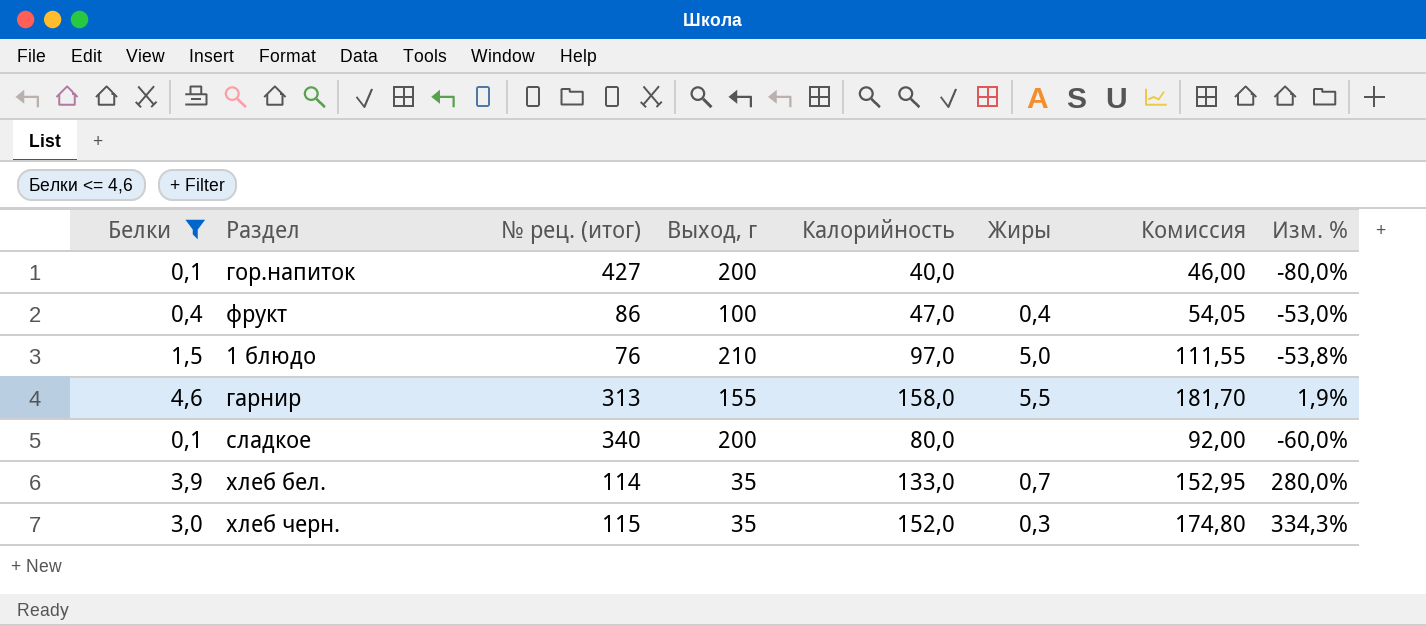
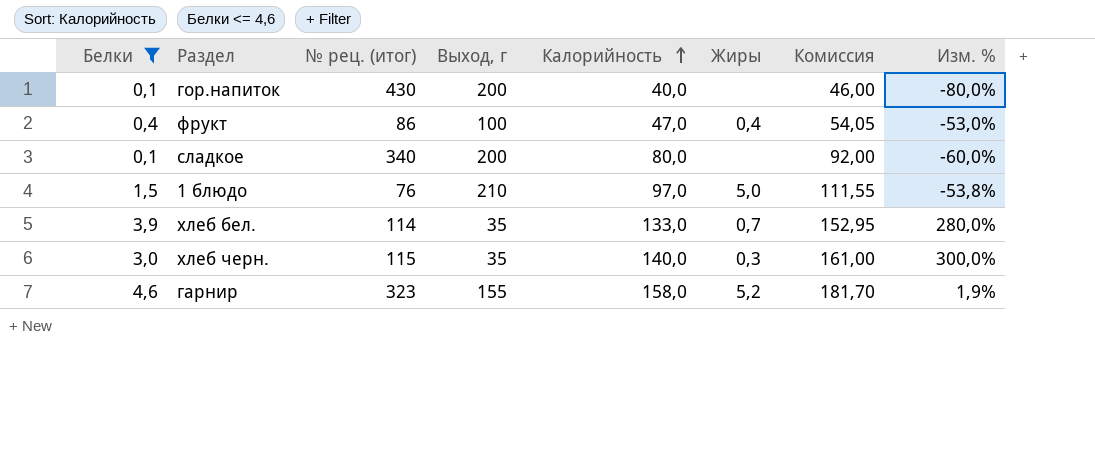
row order: none -> Калорийность ascending
гор.напиток | № рец. (итог): 427 -> 430
хлеб черн. | Калорийность: 152,0 -> 140,0
хлеб черн. | Комиссия: 174,80 -> 161,00
хлеб черн. | Изм. %: 334,3% -> 300,0%
гарнир | № рец. (итог): 313 -> 323
гарнир | Жиры: 5,5 -> 5,2

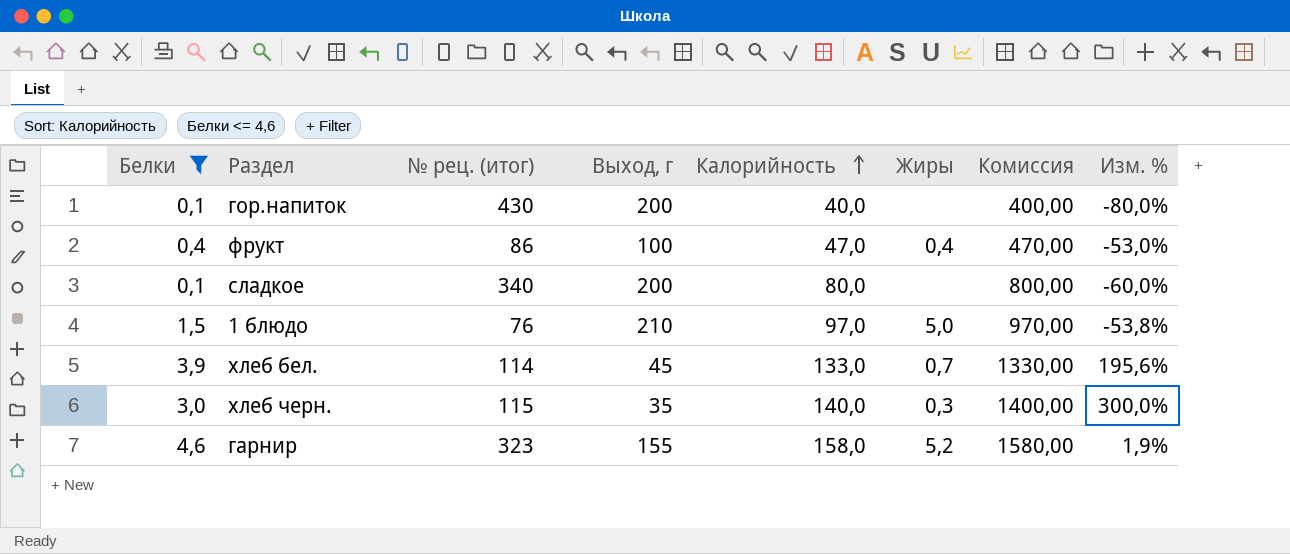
column Комиссия | formula: [Калорийность] * 1,15 -> [Калорийность] * 10
хлеб бел. | Выход, г: 35 -> 45
хлеб бел. | Изм. %: 280,0% -> 195,6%

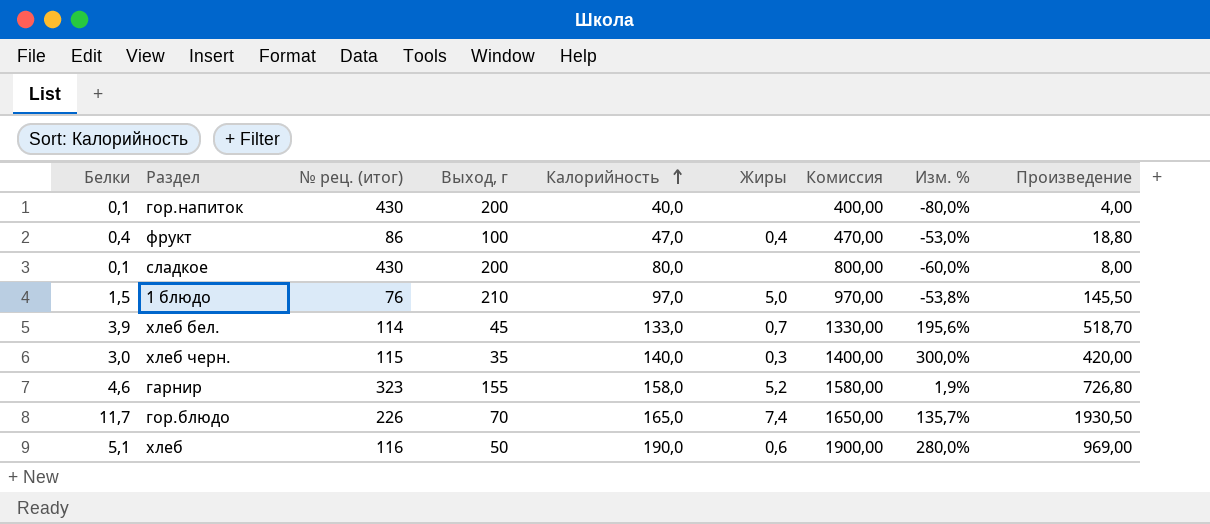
filter: Белки <= 4,6 -> none
column Произведение | formula: none -> [Белки] * [Калорийность]
сладкое | № рец. (итог): 340 -> 430

